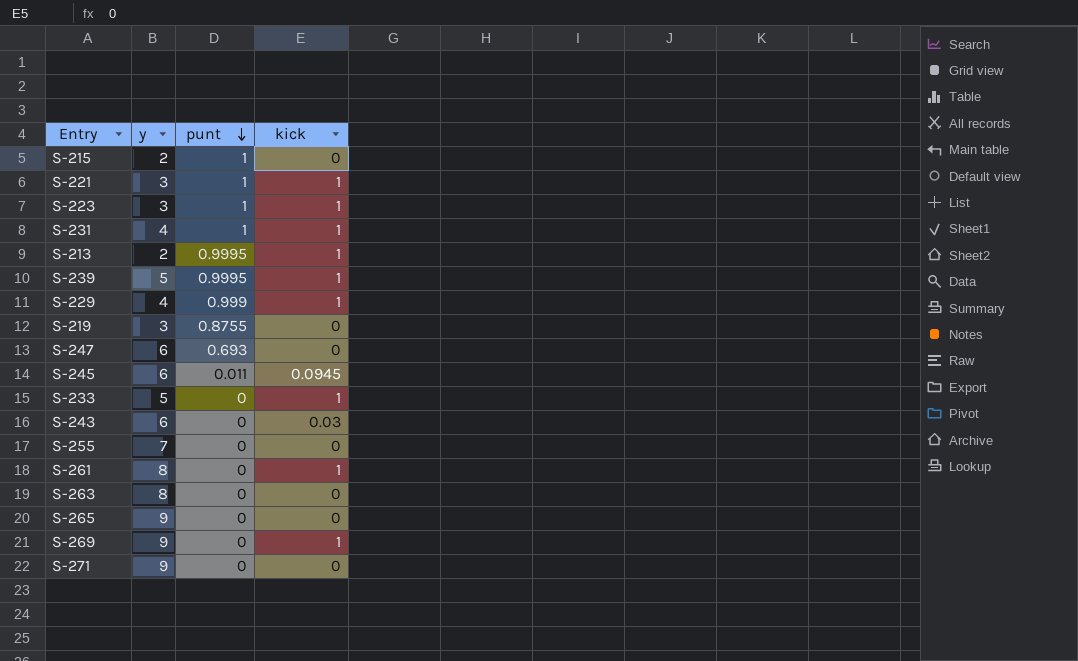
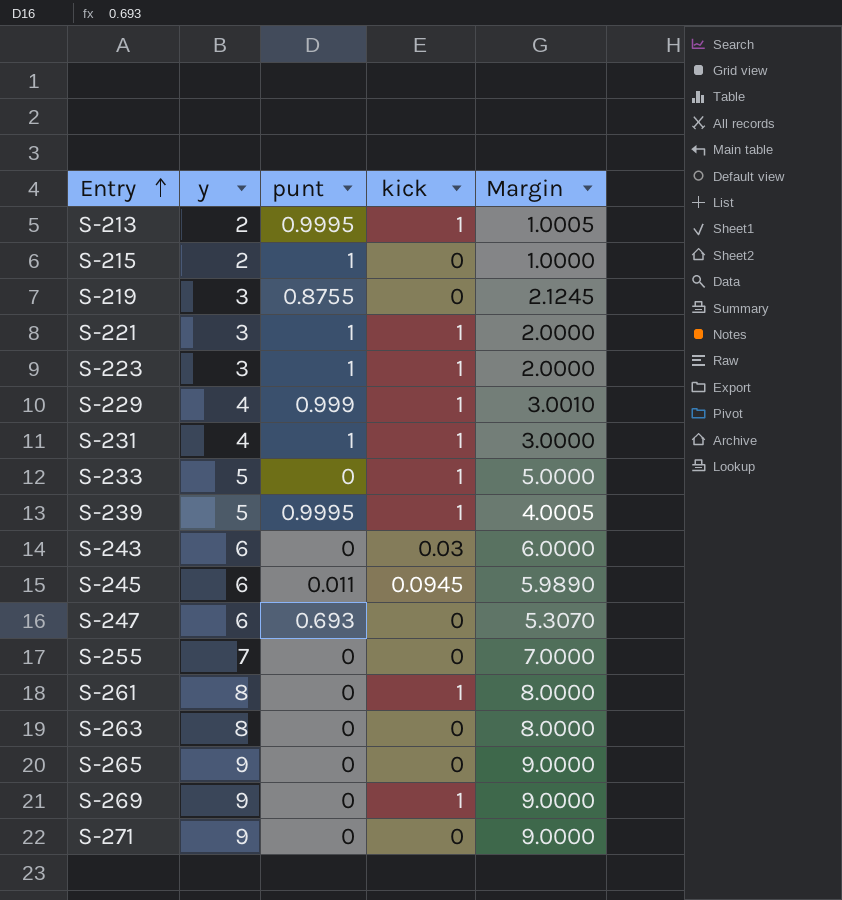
row order: punt descending -> Entry ascending
column Margin | formula: none -> [y] - [punt]

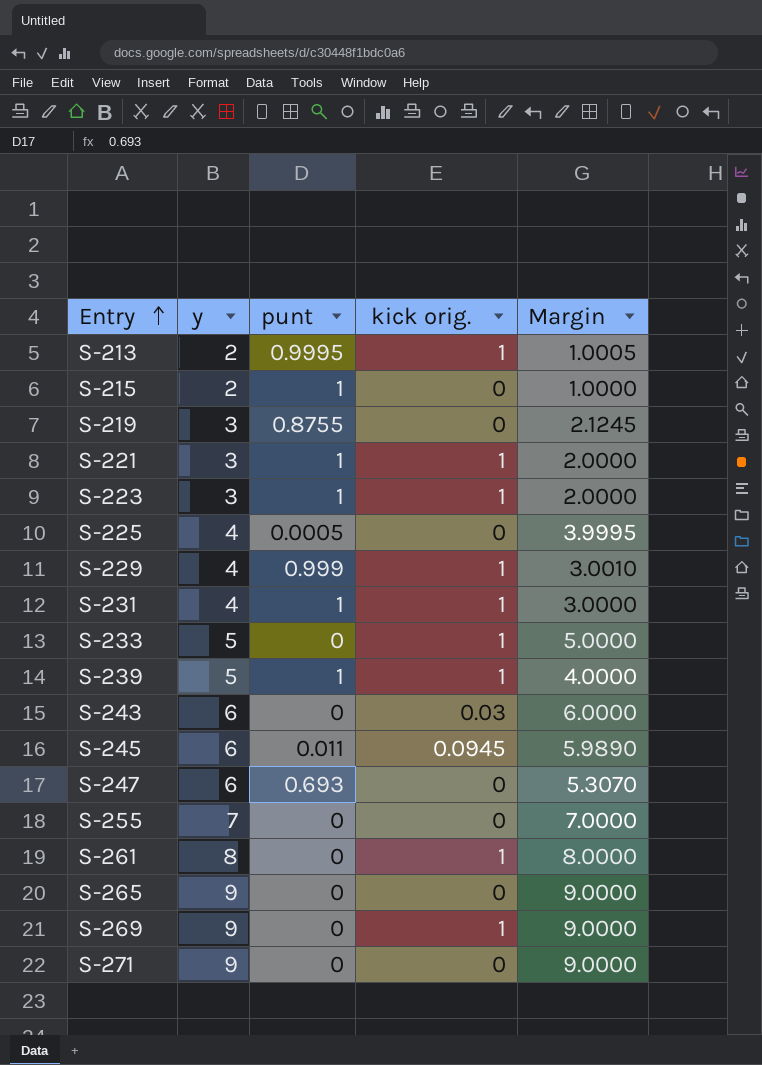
column name: kick -> kick orig.
row S-263: 8 | 0 | 0 | 8.0000 -> none
row S-225: none -> 4 | 0.0005 | 0 | 3.9995
S-239 | punt: 0.9995 -> 1
S-239 | Margin: 4.0005 -> 4.0000

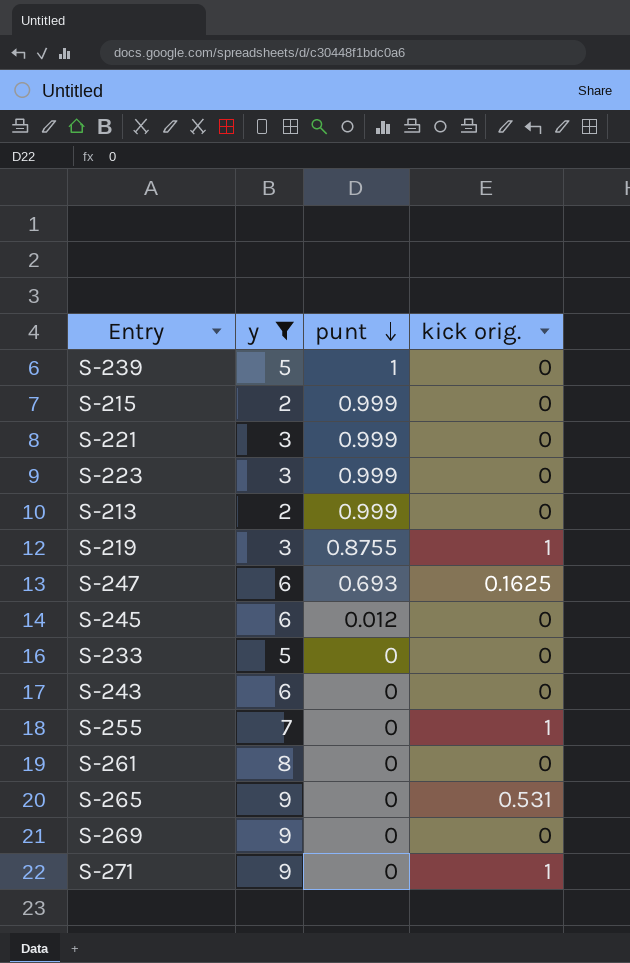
filter: none -> y != 4
row order: Entry ascending -> punt descending
column Margin | formula: [y] - [punt] -> none
S-239 | kick orig.: 1 -> 0
S-215 | punt: 1 -> 0.999
S-221 | punt: 1 -> 0.999
S-221 | kick orig.: 1 -> 0
S-223 | punt: 1 -> 0.999
S-223 | kick orig.: 1 -> 0
S-213 | punt: 0.9995 -> 0.999
S-213 | kick orig.: 1 -> 0
S-219 | kick orig.: 0 -> 1
S-247 | kick orig.: 0 -> 0.1625
S-245 | punt: 0.011 -> 0.012
S-245 | kick orig.: 0.0945 -> 0
S-233 | kick orig.: 1 -> 0
S-243 | kick orig.: 0.03 -> 0
S-255 | kick orig.: 0 -> 1
S-261 | kick orig.: 1 -> 0
S-265 | kick orig.: 0 -> 0.531
S-269 | kick orig.: 1 -> 0
S-271 | kick orig.: 0 -> 1

